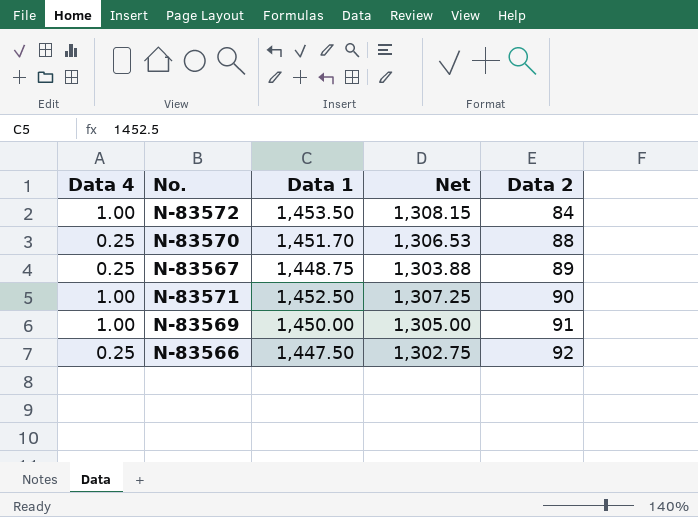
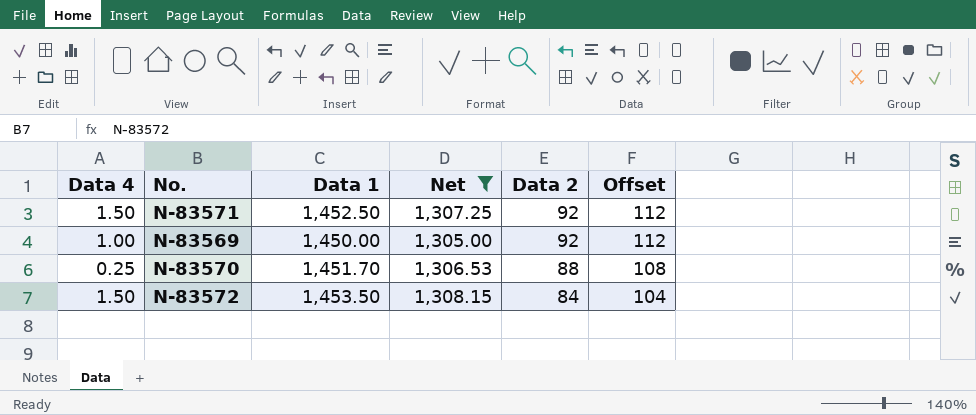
filter: none -> Net >= 1,305.00
row order: Data 2 ascending -> Data 2 descending
column Offset | formula: none -> [Data 2] + 20
N-83571 | Data 4: 1.00 -> 1.50
N-83571 | Data 2: 90 -> 92
N-83569 | Data 2: 91 -> 92
N-83572 | Data 4: 1.00 -> 1.50

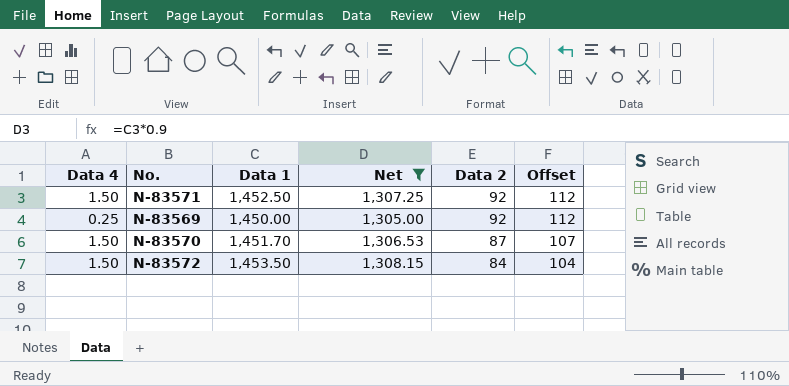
N-83569 | Data 4: 1.00 -> 0.25
N-83570 | Data 4: 0.25 -> 1.50
N-83570 | Data 2: 88 -> 87
N-83570 | Offset: 108 -> 107

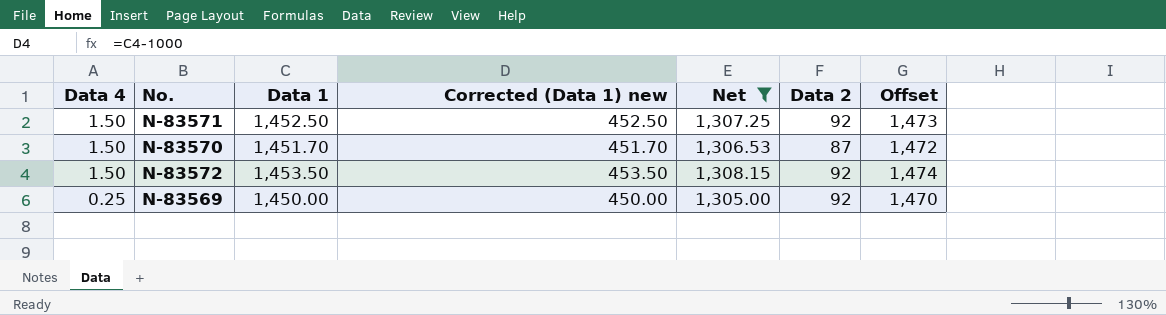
row order: Data 2 descending -> Data 4 descending
column Corrected (Data 1) new | formula: none -> [Data 1] - 1000
column Offset | formula: [Data 2] + 20 -> [Data 1] + 20
N-83572 | Data 2: 84 -> 92

